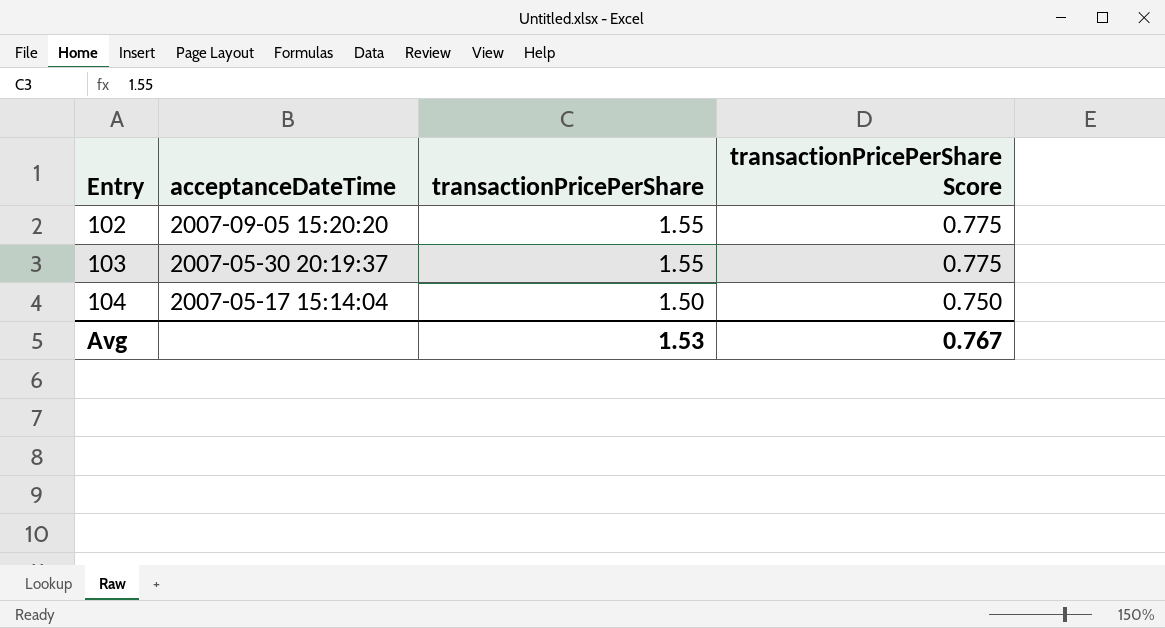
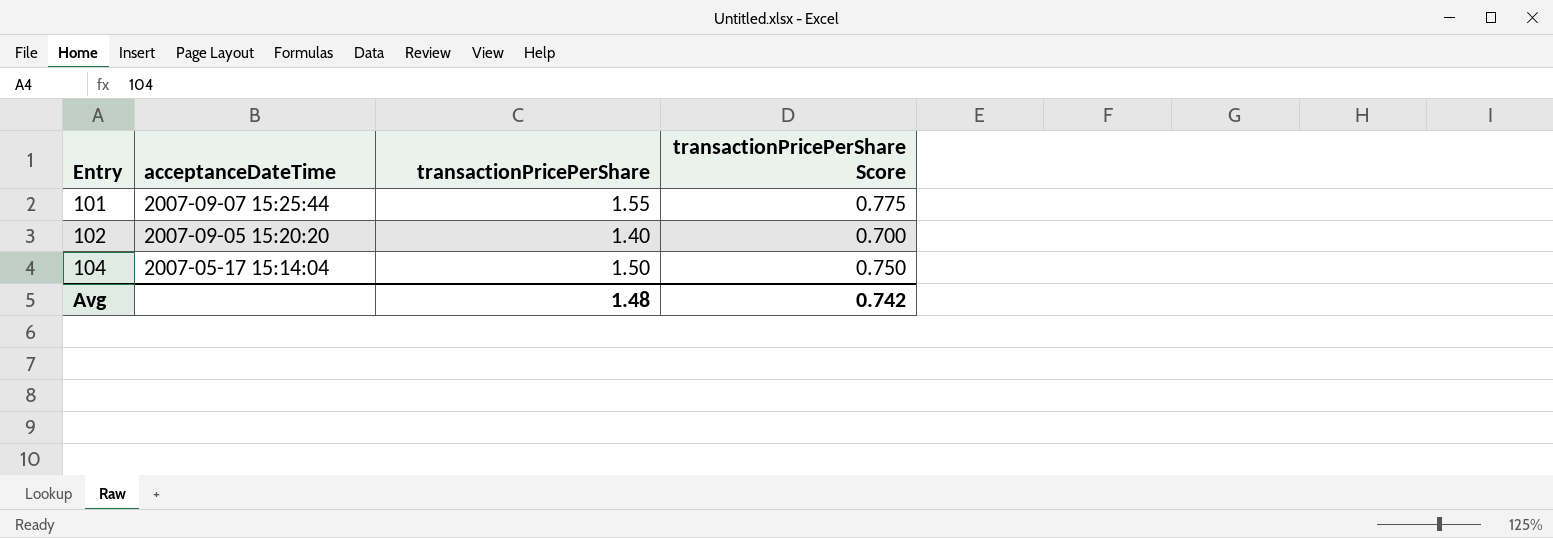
row 103: 2007-05-30 20:19:37 | 1.55 | 0.775 -> none
row 101: none -> 2007-09-07 15:25:44 | 1.55 | 0.775
102 | transactionPricePerShare: 1.55 -> 1.40
102 | transactionPricePerShare Score: 0.775 -> 0.700
Avg | transactionPricePerShare: 1.53 -> 1.48
Avg | transactionPricePerShare Score: 0.767 -> 0.742

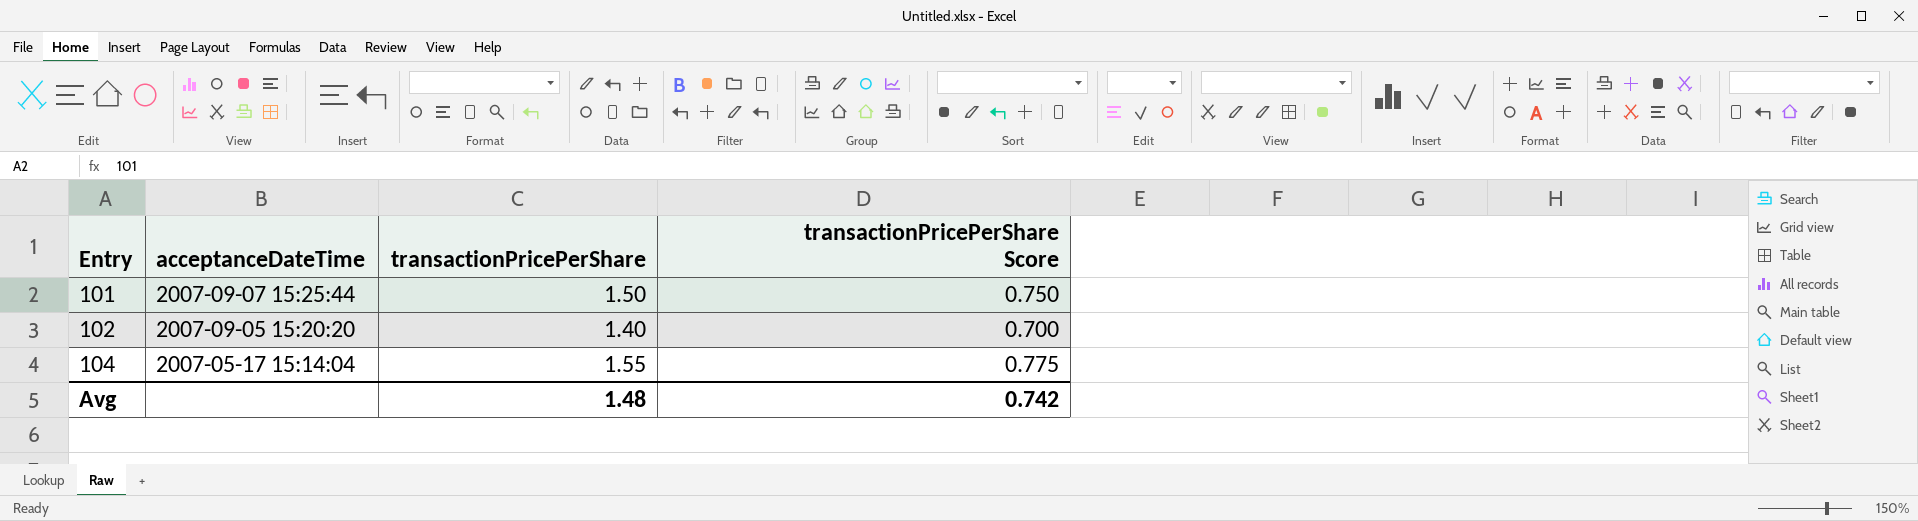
101 | transactionPricePerShare: 1.55 -> 1.50
101 | transactionPricePerShare Score: 0.775 -> 0.750
104 | transactionPricePerShare: 1.50 -> 1.55
104 | transactionPricePerShare Score: 0.750 -> 0.775

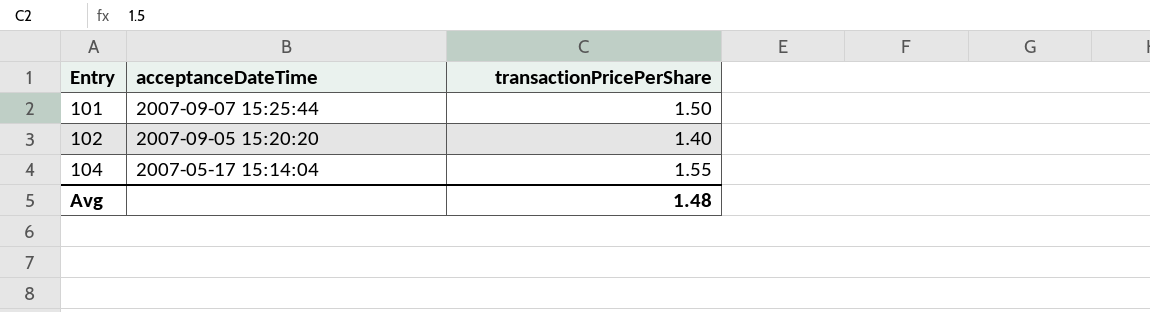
column transactionPricePerShare Score | formula: [transactionPricePerShare] * 0.5 -> none

